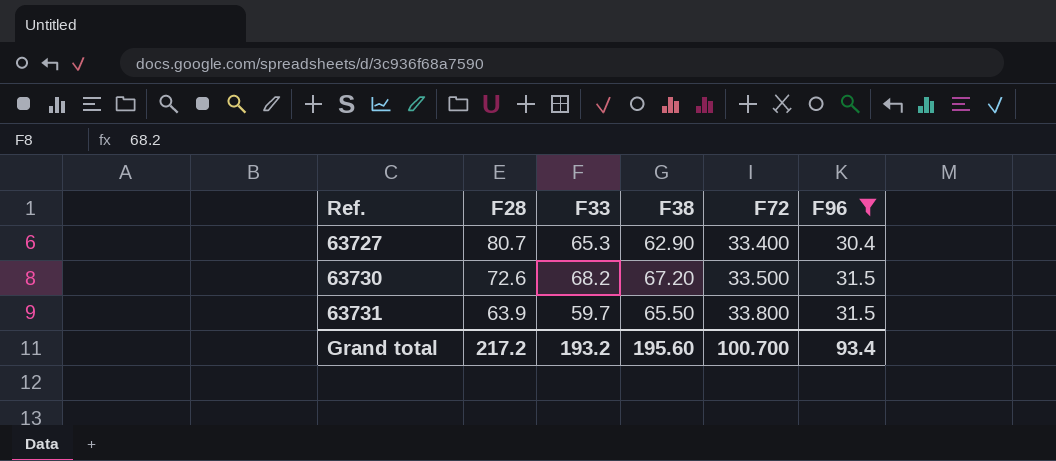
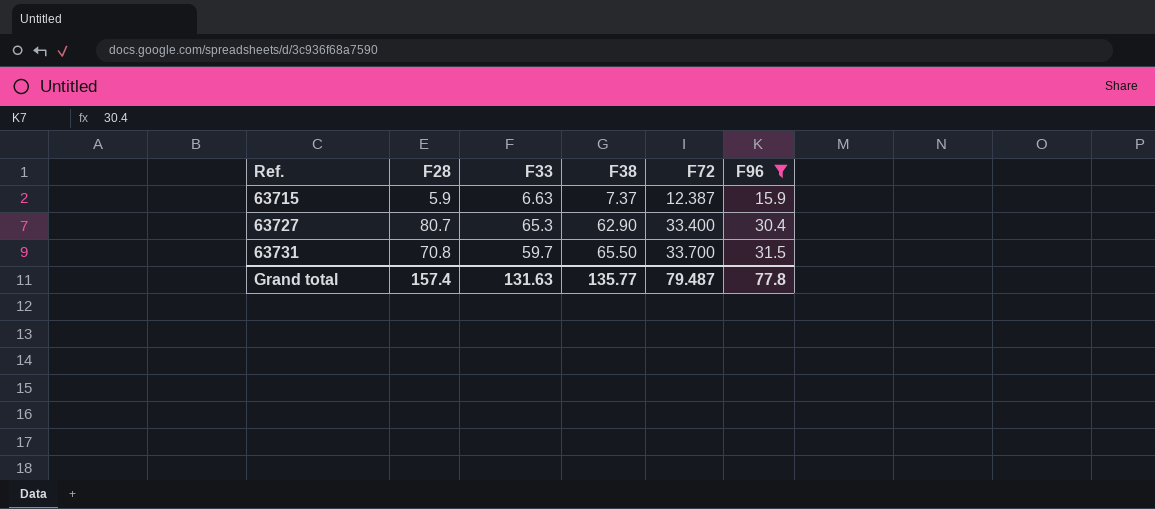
row 63730: 72.6 | 68.2 | 67.20 | 33.500 | 31.5 -> none
row 63715: none -> 5.9 | 6.63 | 7.37 | 12.387 | 15.9
63731 | F28: 63.9 -> 70.8
63731 | F72: 33.800 -> 33.700
Grand total | F28: 217.2 -> 157.4
Grand total | F33: 193.2 -> 131.63
Grand total | F38: 195.60 -> 135.77
Grand total | F72: 100.700 -> 79.487
Grand total | F96: 93.4 -> 77.8

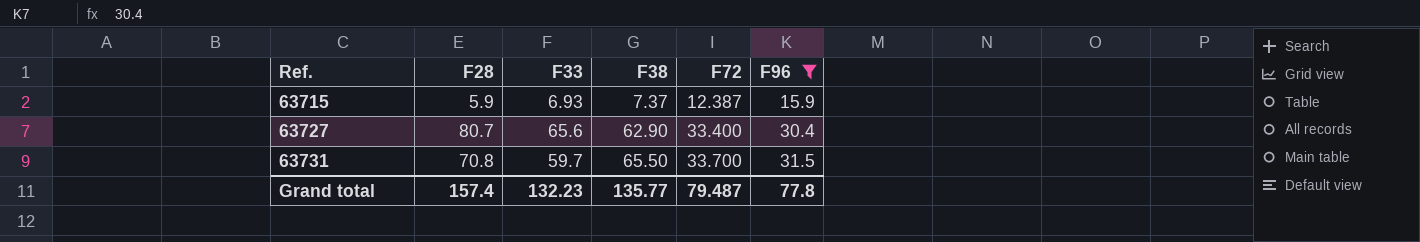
63715 | F33: 6.63 -> 6.93
63727 | F33: 65.3 -> 65.6
Grand total | F33: 131.63 -> 132.23

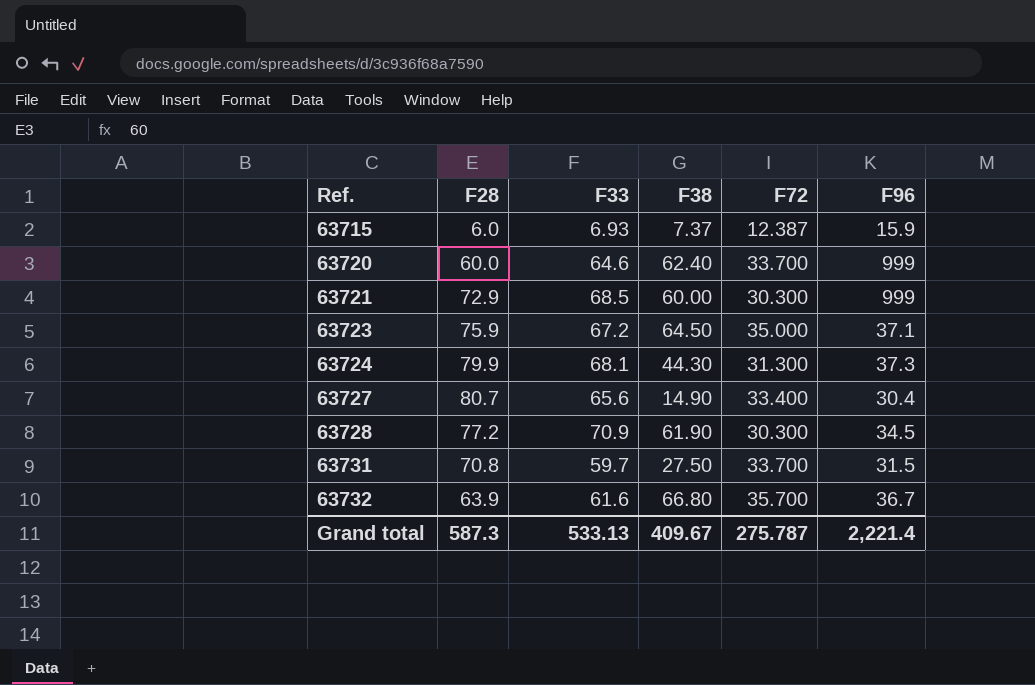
filter: F96 <= 31.5 -> none
63715 | F28: 5.9 -> 6.0
63727 | F38: 62.90 -> 14.90
63731 | F38: 65.50 -> 27.50
Grand total | F28: 157.4 -> 587.3
Grand total | F33: 132.23 -> 533.13
Grand total | F38: 135.77 -> 409.67
Grand total | F72: 79.487 -> 275.787
Grand total | F96: 77.8 -> 2,221.4

